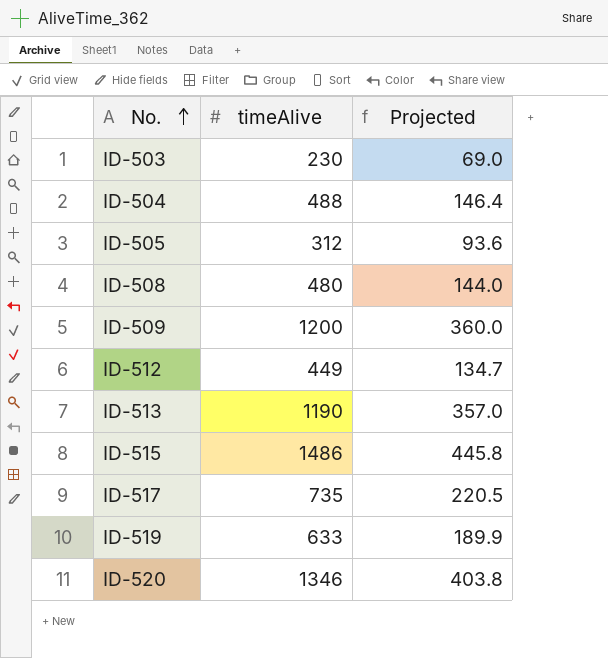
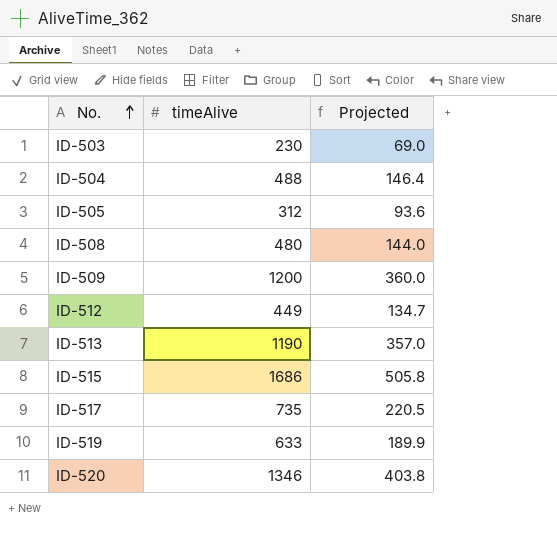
ID-515 | timeAlive: 1486 -> 1686
ID-515 | Projected: 445.8 -> 505.8

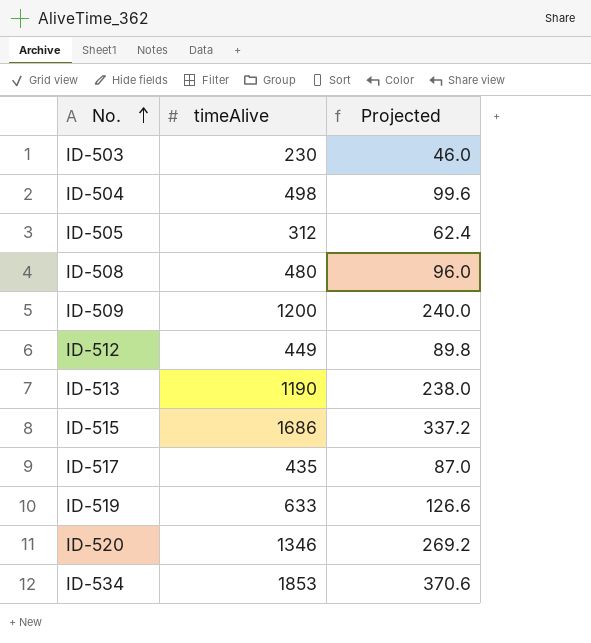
column Projected | formula: [timeAlive] * 0.3 -> [timeAlive] * 0.2
ID-504 | timeAlive: 488 -> 498
ID-517 | timeAlive: 735 -> 435
row ID-534: none -> 1853 | 370.6

